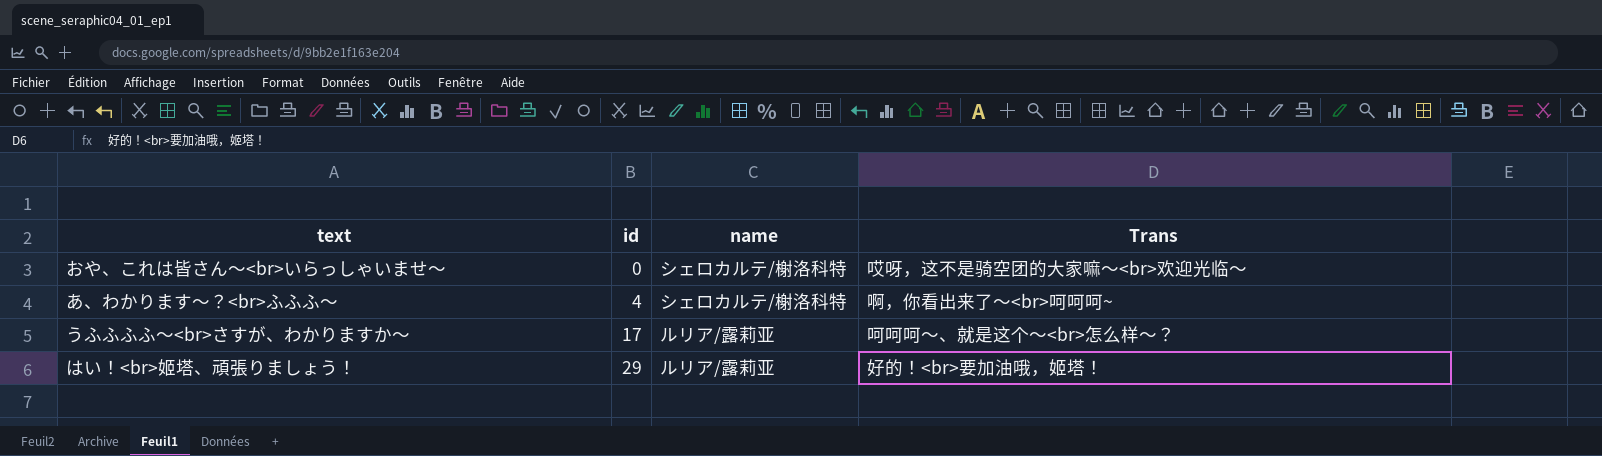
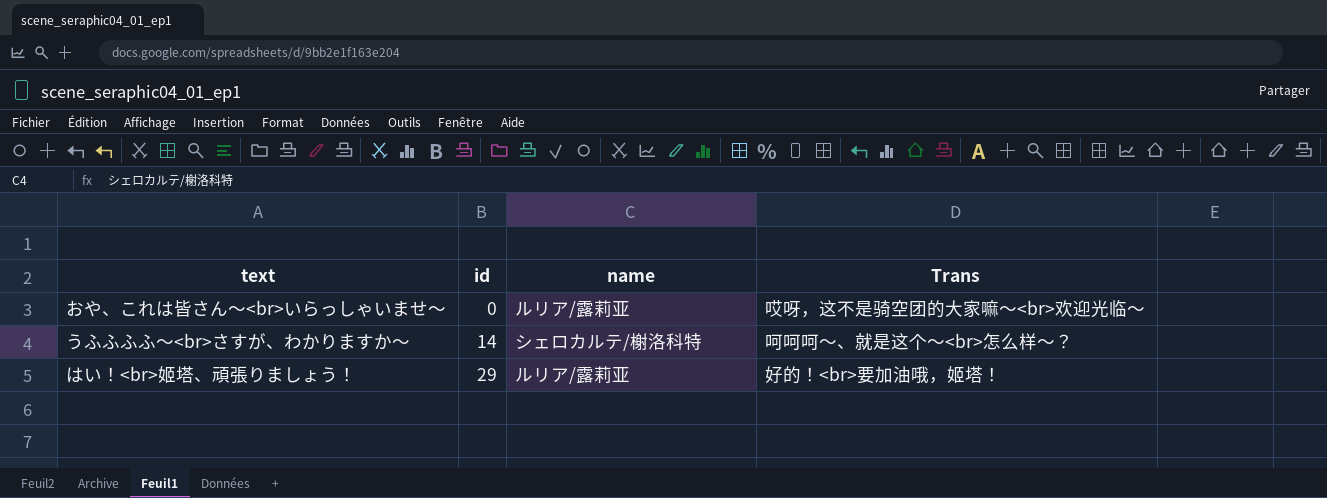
row あ、わかります～？<br>ふふふ～: 4 | シェロカルテ/榭洛科特 | 啊，你看出来了～<br>呵呵呵~ -> none
おや、これは皆さん～<br>いらっしゃいませ～ | name: シェロカルテ/榭洛科特 -> ルリア/露莉亚
うふふふふ～<br>さすが、わかりますか～ | id: 17 -> 14
うふふふふ～<br>さすが、わかりますか～ | name: ルリア/露莉亚 -> シェロカルテ/榭洛科特

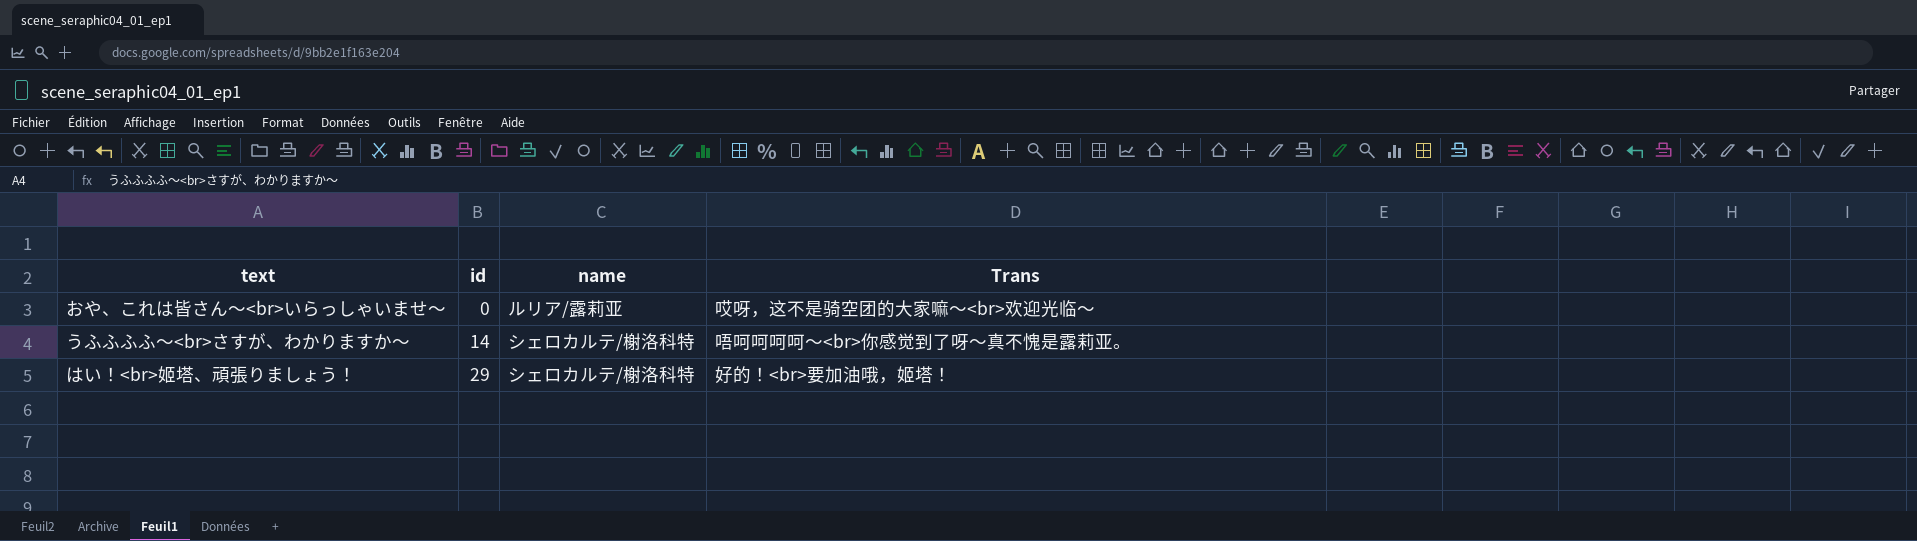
うふふふふ～<br>さすが、わかりますか～ | Trans: 呵呵呵～、就是这个～<br>怎么样～？ -> 唔呵呵呵呵～<br>你感觉到了呀～真不愧是露莉亚。
はい！<br>姬塔、頑張りましょう！ | name: ルリア/露莉亚 -> シェロカルテ/榭洛科特

